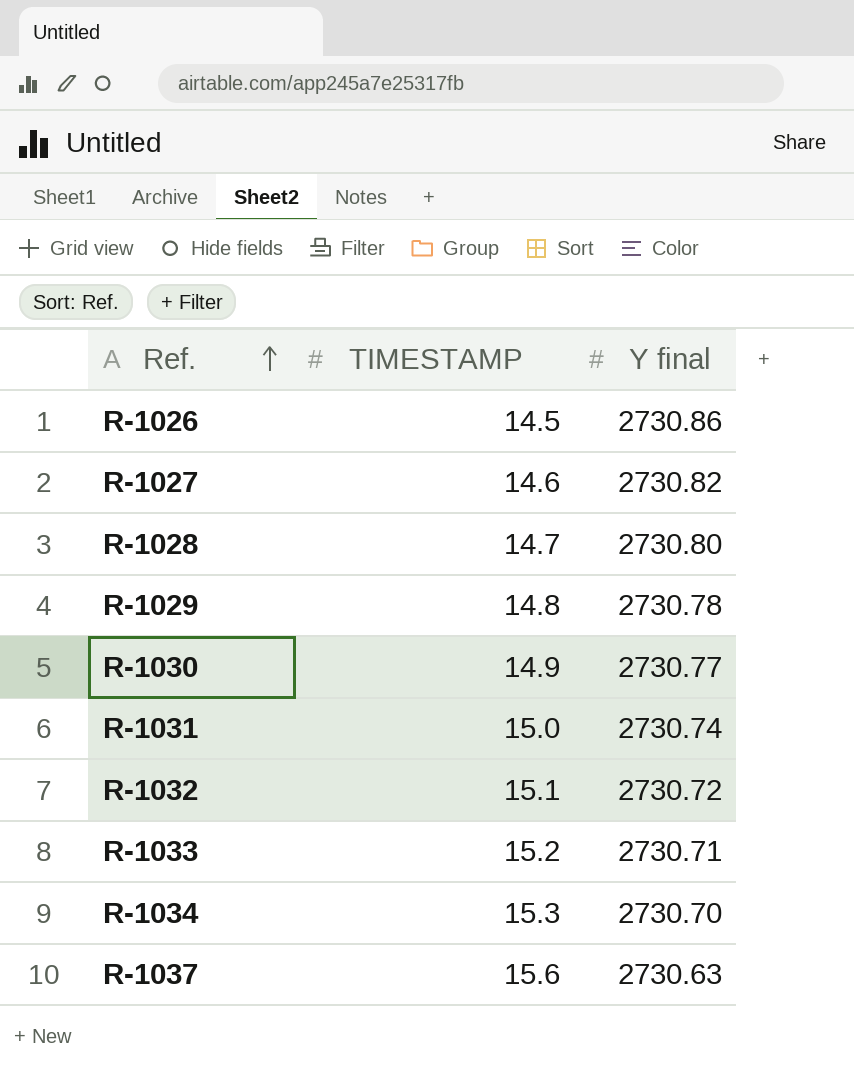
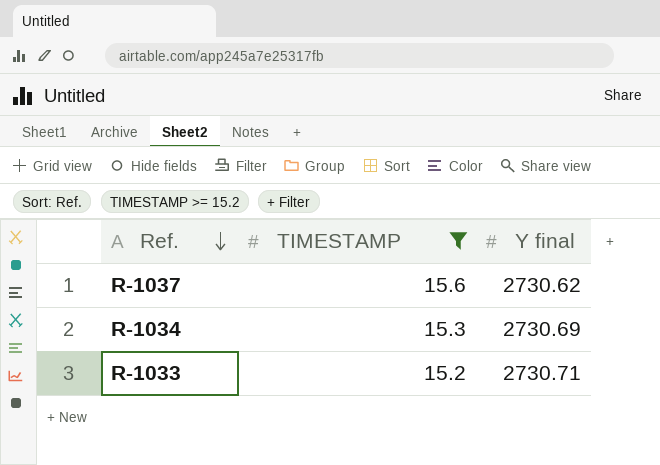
filter: none -> TIMESTAMP >= 15.2
row order: Ref. ascending -> Ref. descending
R-1037 | Y final: 2730.63 -> 2730.62
R-1034 | Y final: 2730.70 -> 2730.69

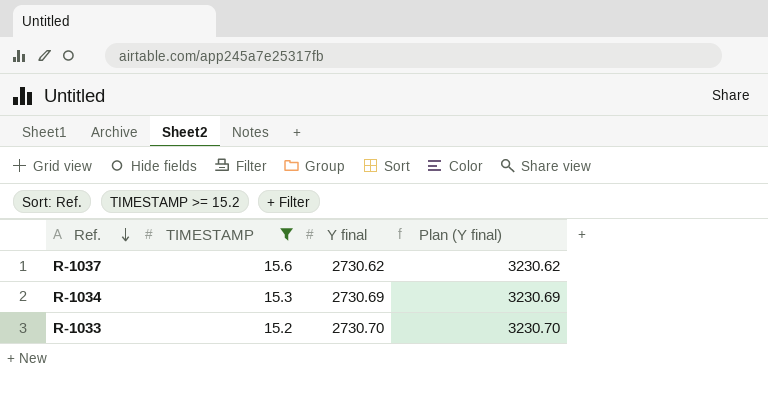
column Plan (Y final) | formula: none -> [Y final] + 500
R-1033 | Y final: 2730.71 -> 2730.70

